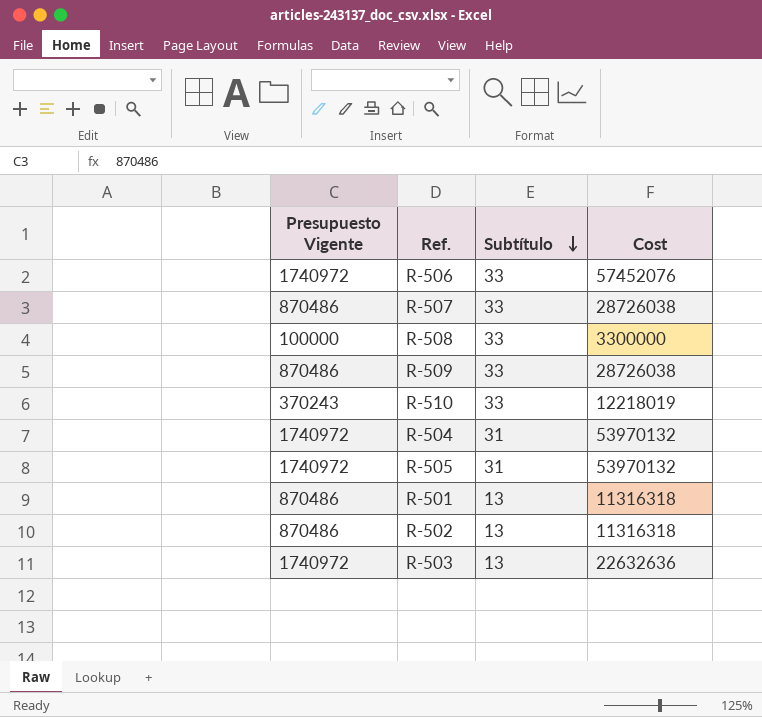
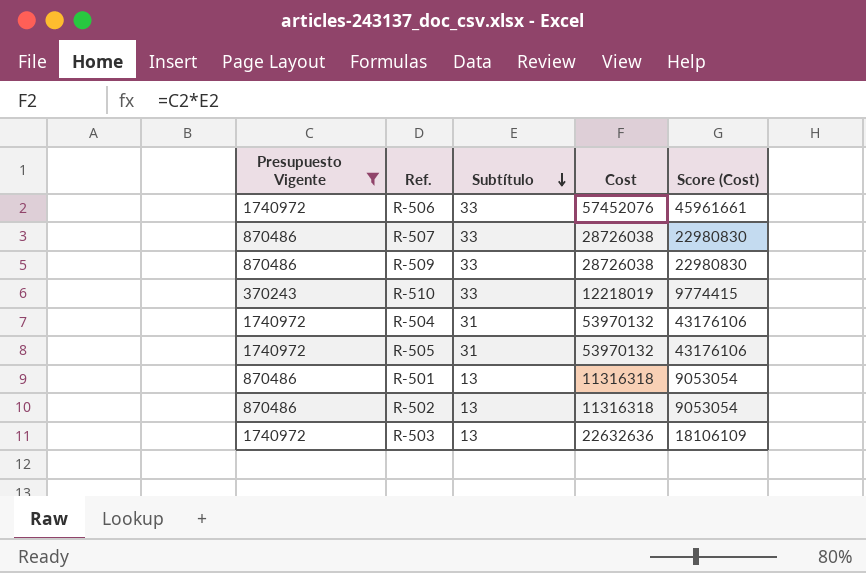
filter: none -> Presupuesto Vigente != 100000
column Score (Cost) | formula: none -> [Cost] * 0.8

